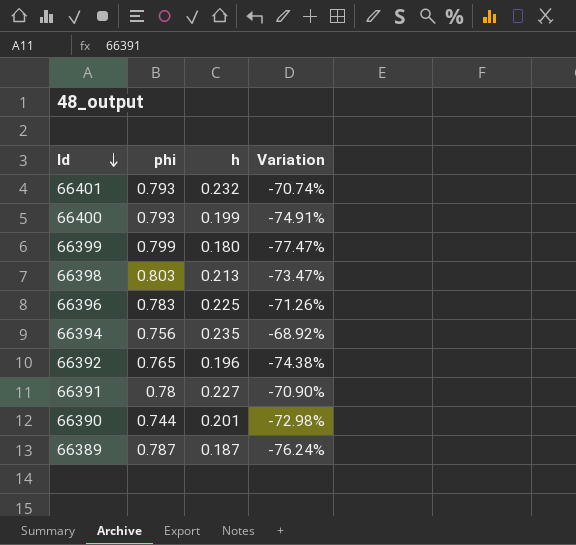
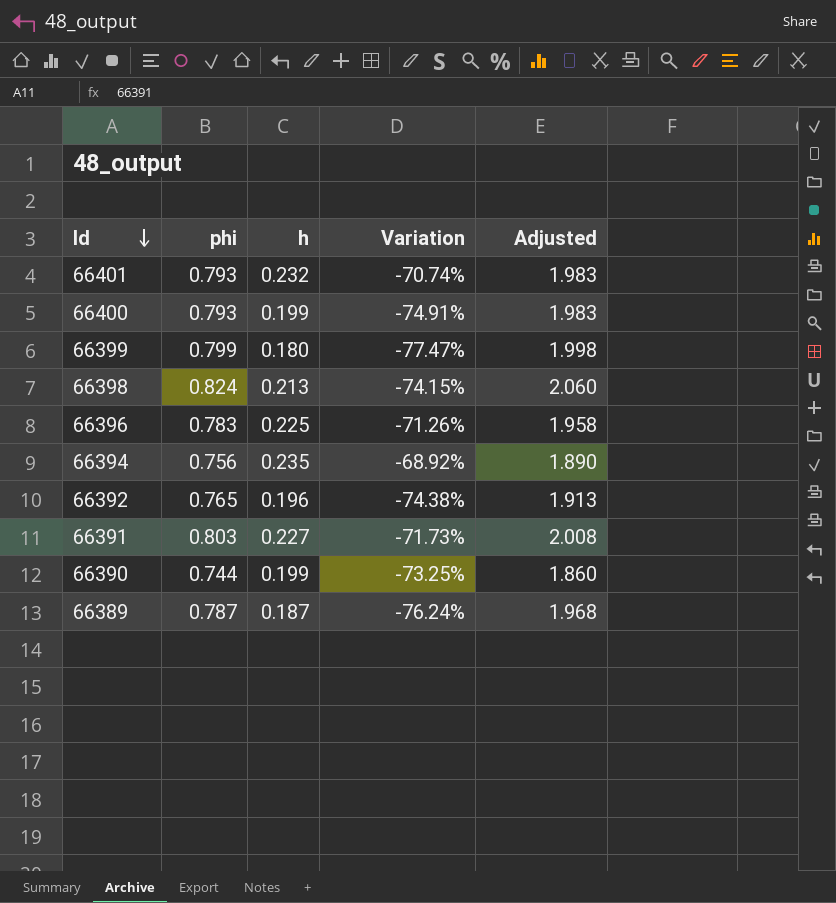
column Adjusted | formula: none -> [phi] * 2.5
66398 | phi: 0.803 -> 0.824
66398 | Variation: -73.47% -> -74.15%
66391 | phi: 0.78 -> 0.803
66391 | Variation: -70.90% -> -71.73%
66390 | h: 0.201 -> 0.199
66390 | Variation: -72.98% -> -73.25%

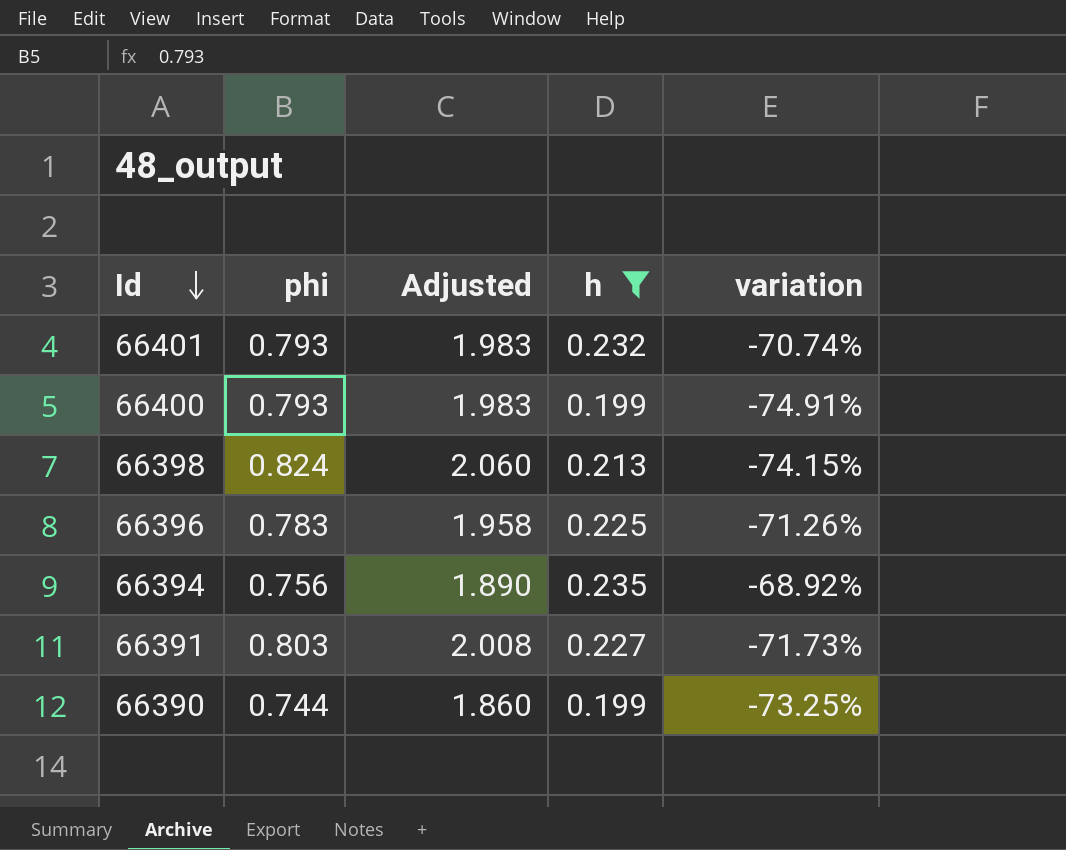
filter: none -> h >= 0.199
column Adjusted | position: 5 -> 3
column name: Variation -> variation

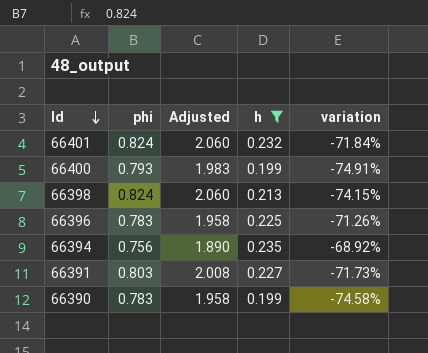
66401 | phi: 0.793 -> 0.824
66401 | Adjusted: 1.983 -> 2.060
66401 | variation: -70.74% -> -71.84%
66390 | phi: 0.744 -> 0.783
66390 | Adjusted: 1.860 -> 1.958
66390 | variation: -73.25% -> -74.58%

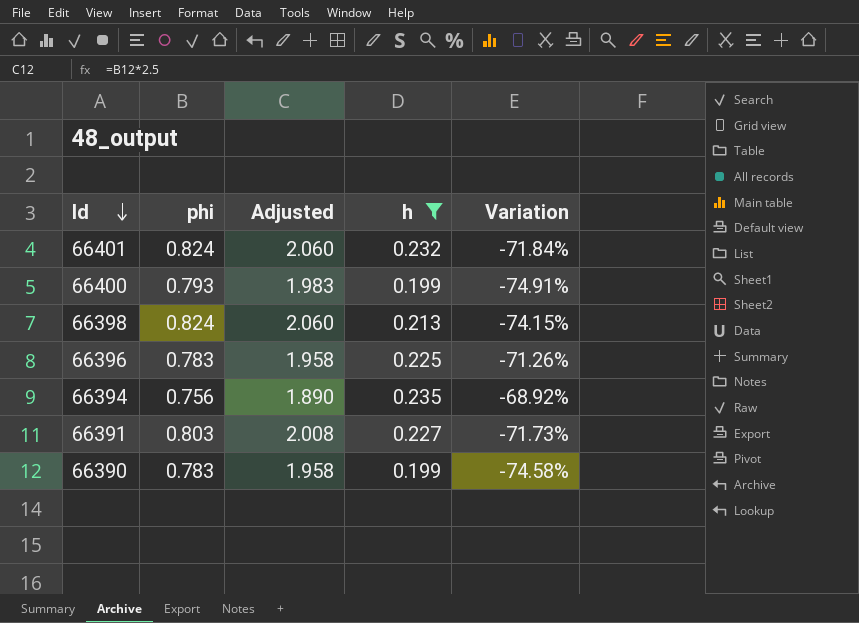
column name: variation -> Variation

